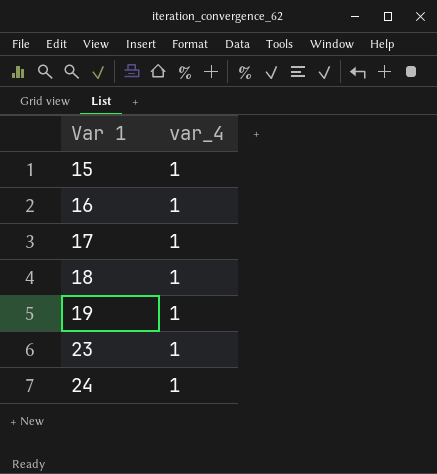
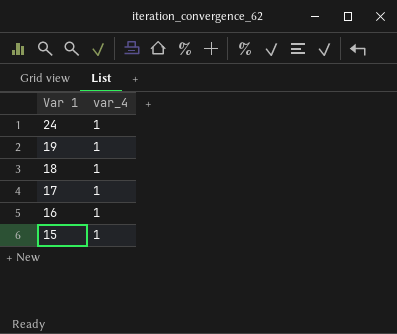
row order: Var 1 ascending -> Var 1 descending
row 23: 1 -> none

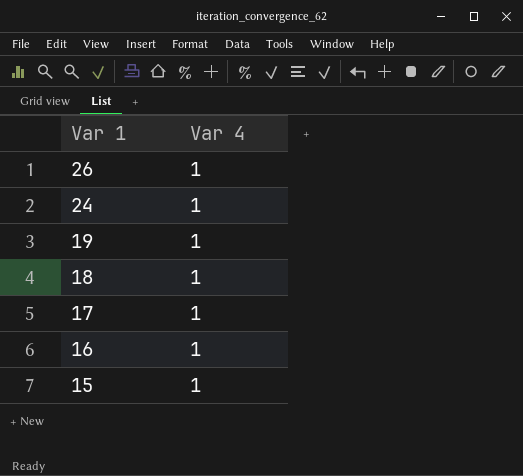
column name: var_4 -> Var 4
row 26: none -> 1

